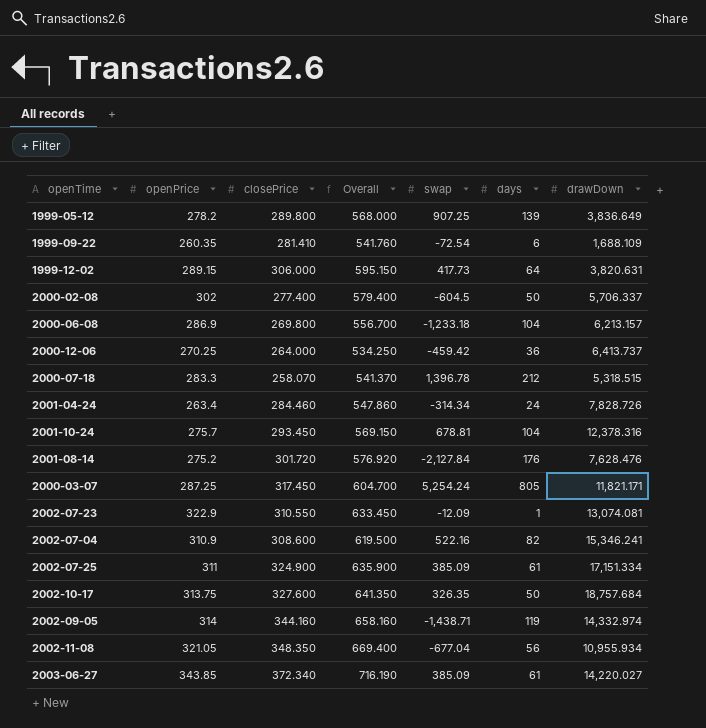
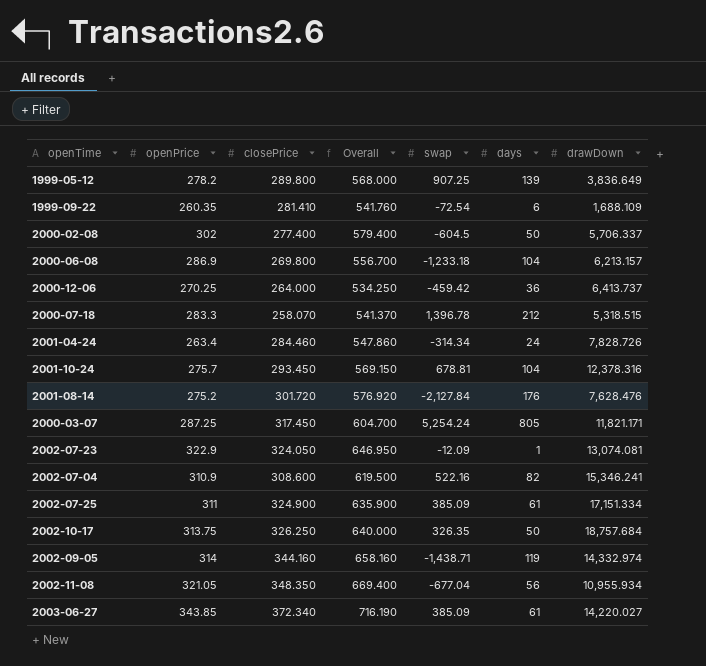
row 1999-12-02: 289.15 | 306.000 | 595.150 | 417.73 | 64 | 3,820.631 -> none
2002-07-23 | closePrice: 310.550 -> 324.050
2002-07-23 | Overall: 633.450 -> 646.950
2002-10-17 | closePrice: 327.600 -> 326.250
2002-10-17 | Overall: 641.350 -> 640.000

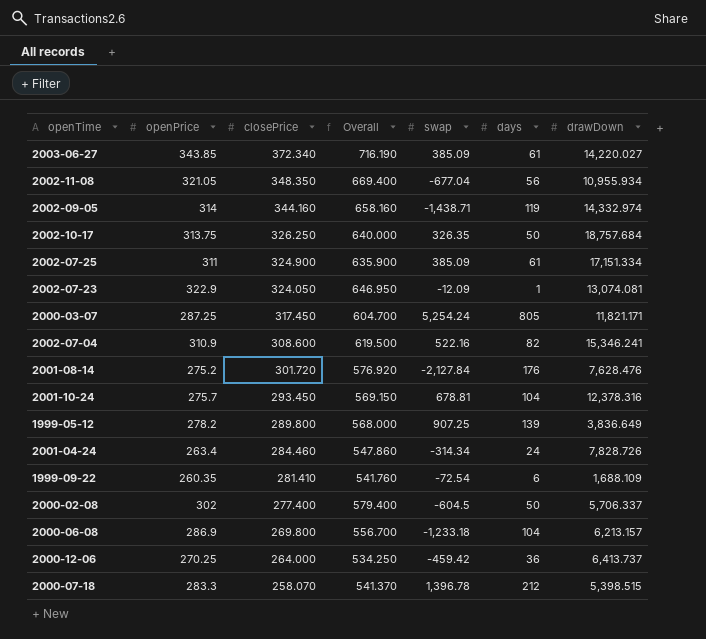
row order: none -> closePrice descending
2000-07-18 | drawDown: 5,318.515 -> 5,398.515

